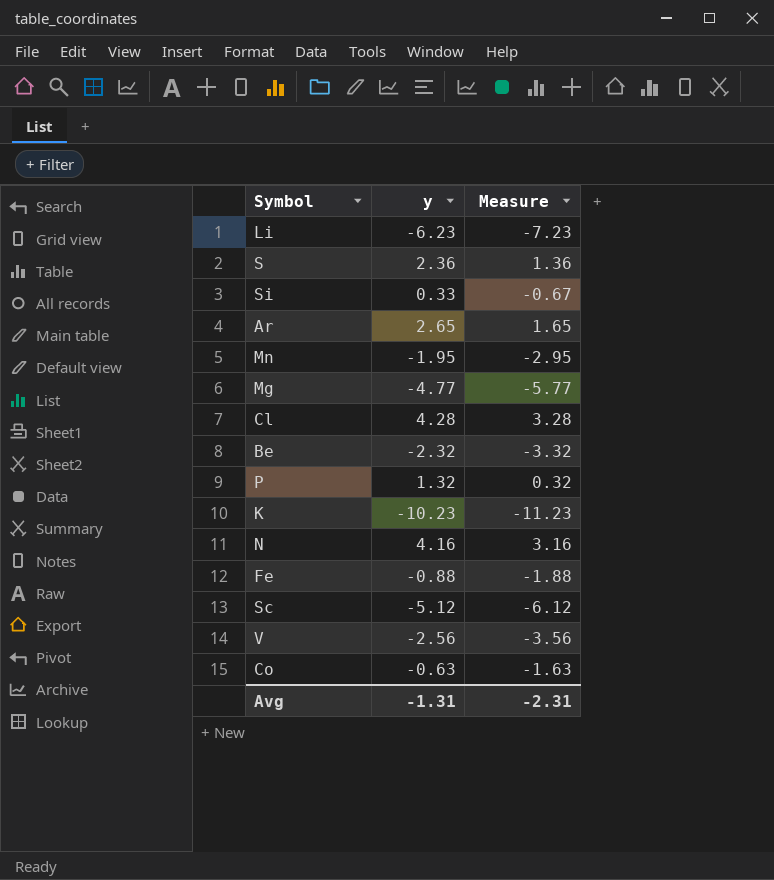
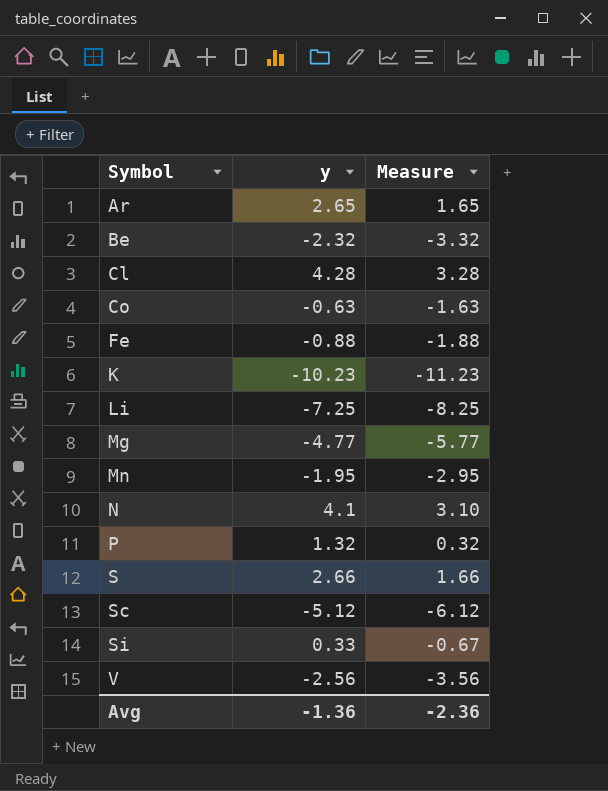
row order: none -> Symbol ascending
Li | y: -6.23 -> -7.25
Li | Measure: -7.23 -> -8.25
N | y: 4.16 -> 4.1
N | Measure: 3.16 -> 3.10
S | y: 2.36 -> 2.66
S | Measure: 1.36 -> 1.66
Avg | y: -1.31 -> -1.36
Avg | Measure: -2.31 -> -2.36

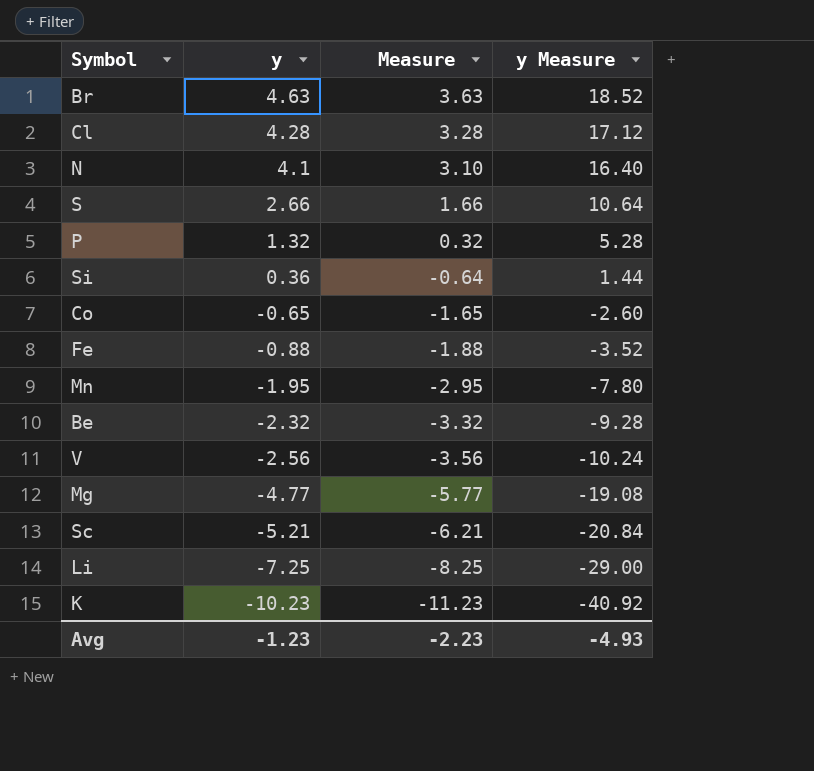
row order: Symbol ascending -> y descending
column y Measure | formula: none -> [y] * 4
row Ar: 2.65 | 1.65 -> none
row Br: none -> 4.63 | 3.63 | 18.52
Si | y: 0.33 -> 0.36
Si | Measure: -0.67 -> -0.64
Co | y: -0.63 -> -0.65
Co | Measure: -1.63 -> -1.65
Sc | y: -5.12 -> -5.21
Sc | Measure: -6.12 -> -6.21
Avg | y: -1.36 -> -1.23
Avg | Measure: -2.36 -> -2.23

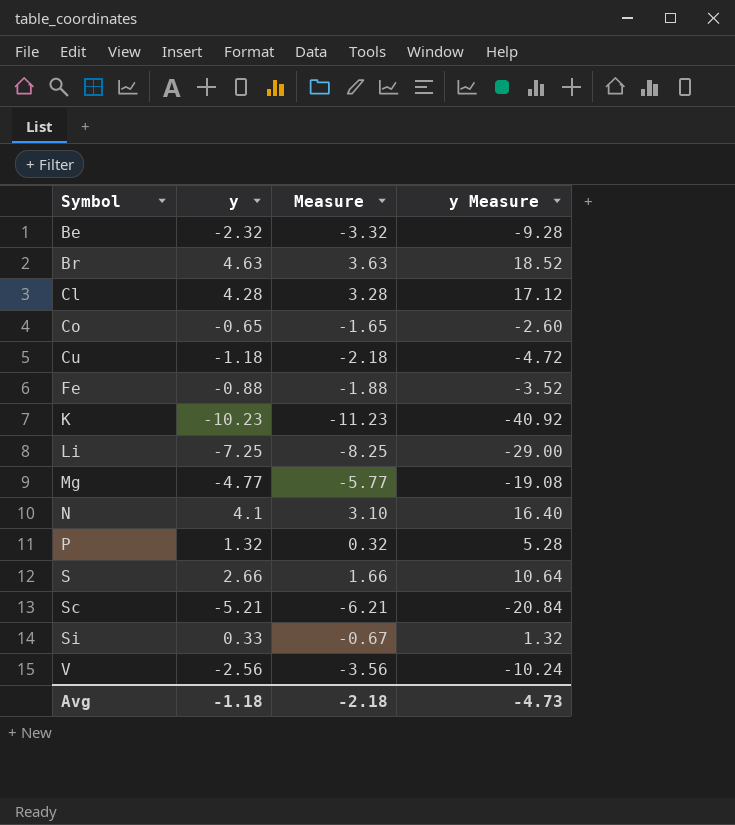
row order: y descending -> Symbol ascending
row Mn: -1.95 | -2.95 | -7.80 -> none
row Cu: none -> -1.18 | -2.18 | -4.72
Si | y: 0.36 -> 0.33
Si | Measure: -0.64 -> -0.67
Si | y Measure: 1.44 -> 1.32
Avg | y: -1.23 -> -1.18
Avg | Measure: -2.23 -> -2.18
Avg | y Measure: -4.93 -> -4.73

